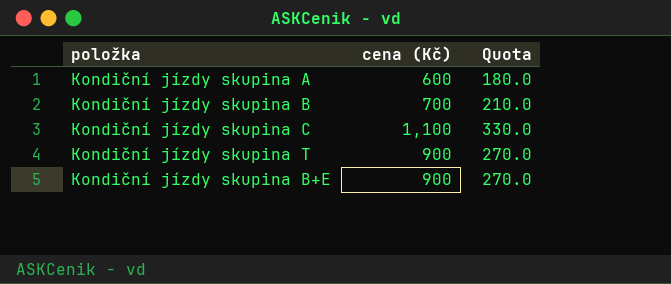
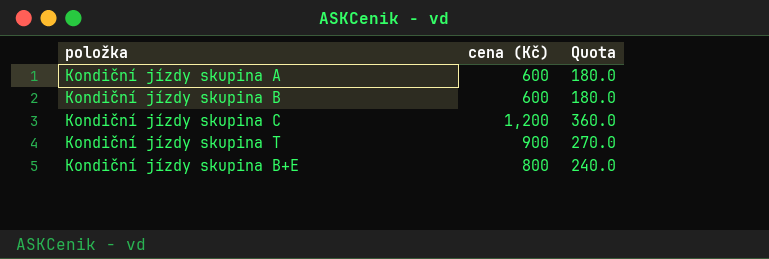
Kondiční jízdy skupina B | cena (Kč): 700 -> 600
Kondiční jízdy skupina B | Quota: 210.0 -> 180.0
Kondiční jízdy skupina C | cena (Kč): 1,100 -> 1,200
Kondiční jízdy skupina C | Quota: 330.0 -> 360.0
Kondiční jízdy skupina B+E | cena (Kč): 900 -> 800
Kondiční jízdy skupina B+E | Quota: 270.0 -> 240.0

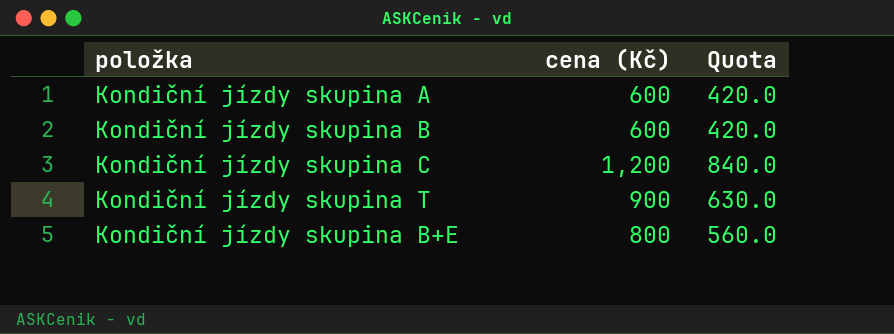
column Quota | formula: [cena (Kč)] * 0.3 -> [cena (Kč)] * 0.7

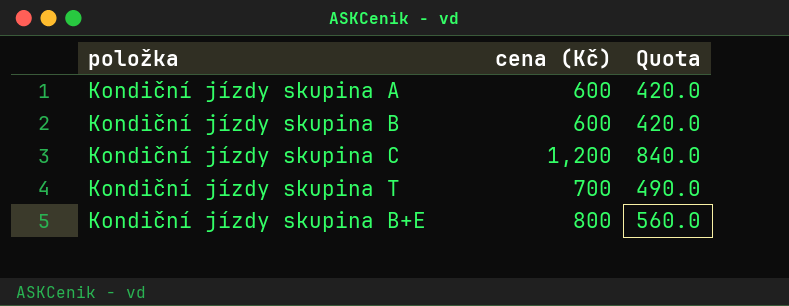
Kondiční jízdy skupina T | cena (Kč): 900 -> 700
Kondiční jízdy skupina T | Quota: 630.0 -> 490.0

